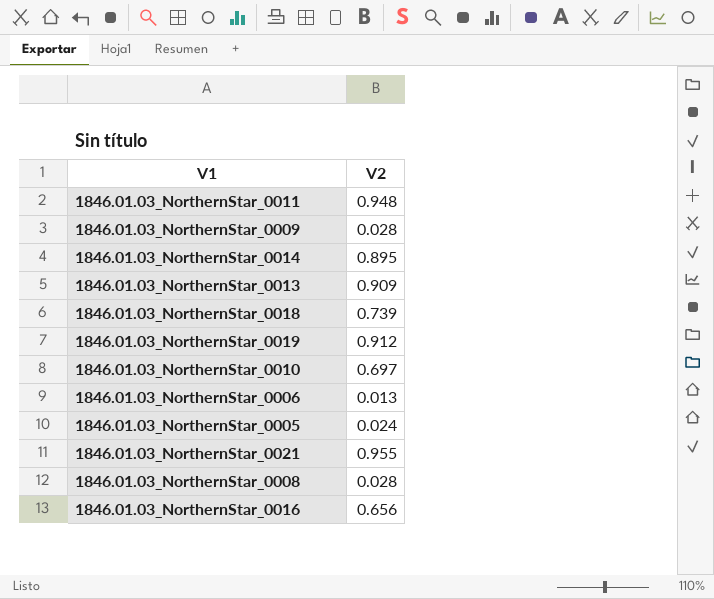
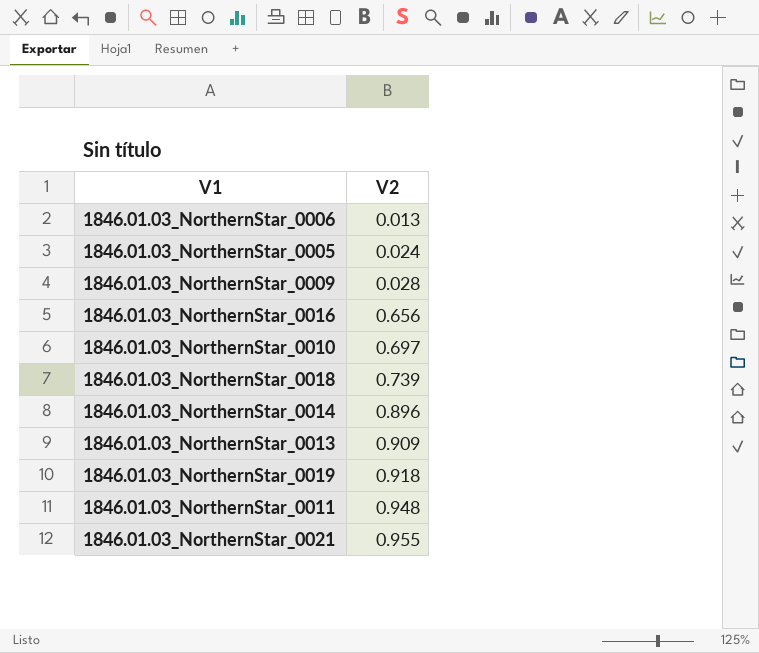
row order: none -> V2 ascending
row 1846.01.03_NorthernStar_0008: 0.028 -> none
1846.01.03_NorthernStar_0014 | V2: 0.895 -> 0.896
1846.01.03_NorthernStar_0019 | V2: 0.912 -> 0.918

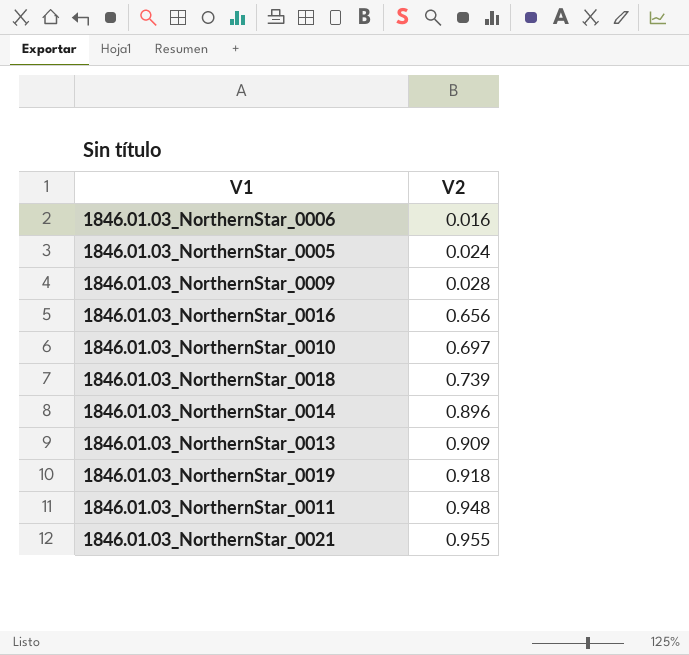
1846.01.03_NorthernStar_0006 | V2: 0.013 -> 0.016

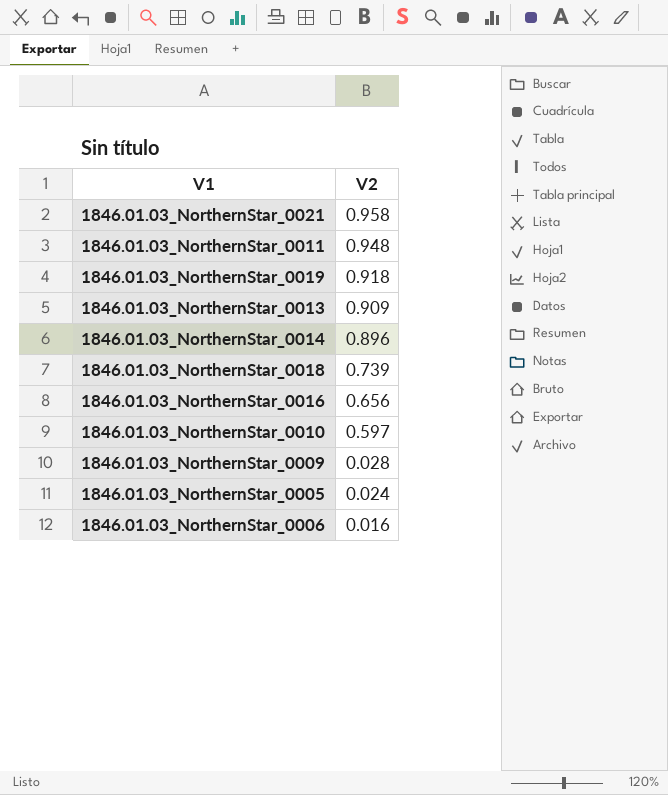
row order: V2 ascending -> V2 descending
1846.01.03_NorthernStar_0021 | V2: 0.955 -> 0.958
1846.01.03_NorthernStar_0010 | V2: 0.697 -> 0.597

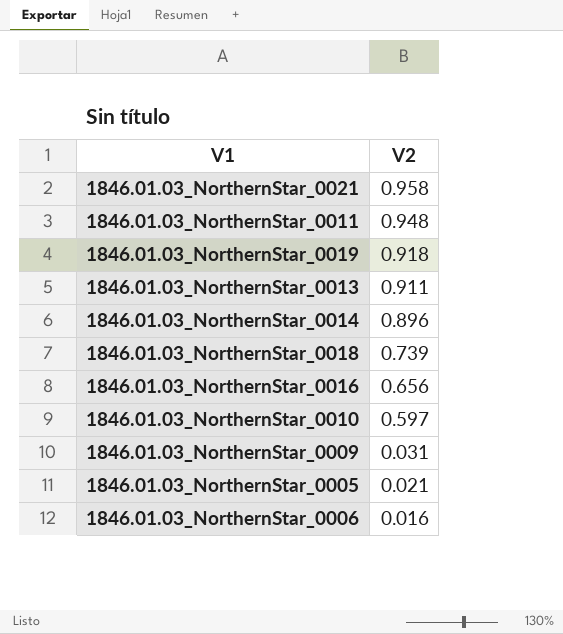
1846.01.03_NorthernStar_0013 | V2: 0.909 -> 0.911
1846.01.03_NorthernStar_0009 | V2: 0.028 -> 0.031
1846.01.03_NorthernStar_0005 | V2: 0.024 -> 0.021

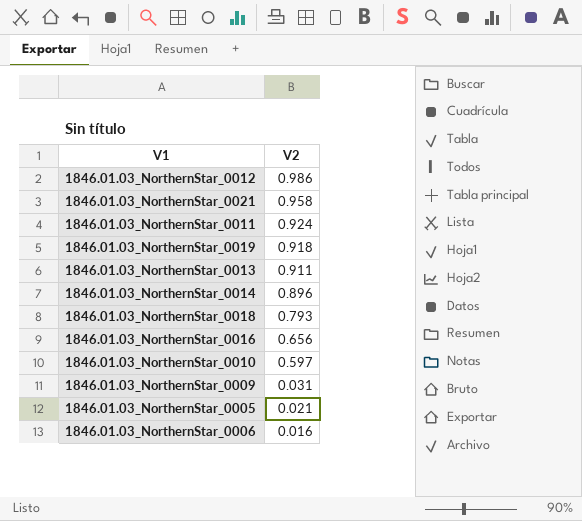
row 1846.01.03_NorthernStar_0012: none -> 0.986
1846.01.03_NorthernStar_0011 | V2: 0.948 -> 0.924
1846.01.03_NorthernStar_0018 | V2: 0.739 -> 0.793

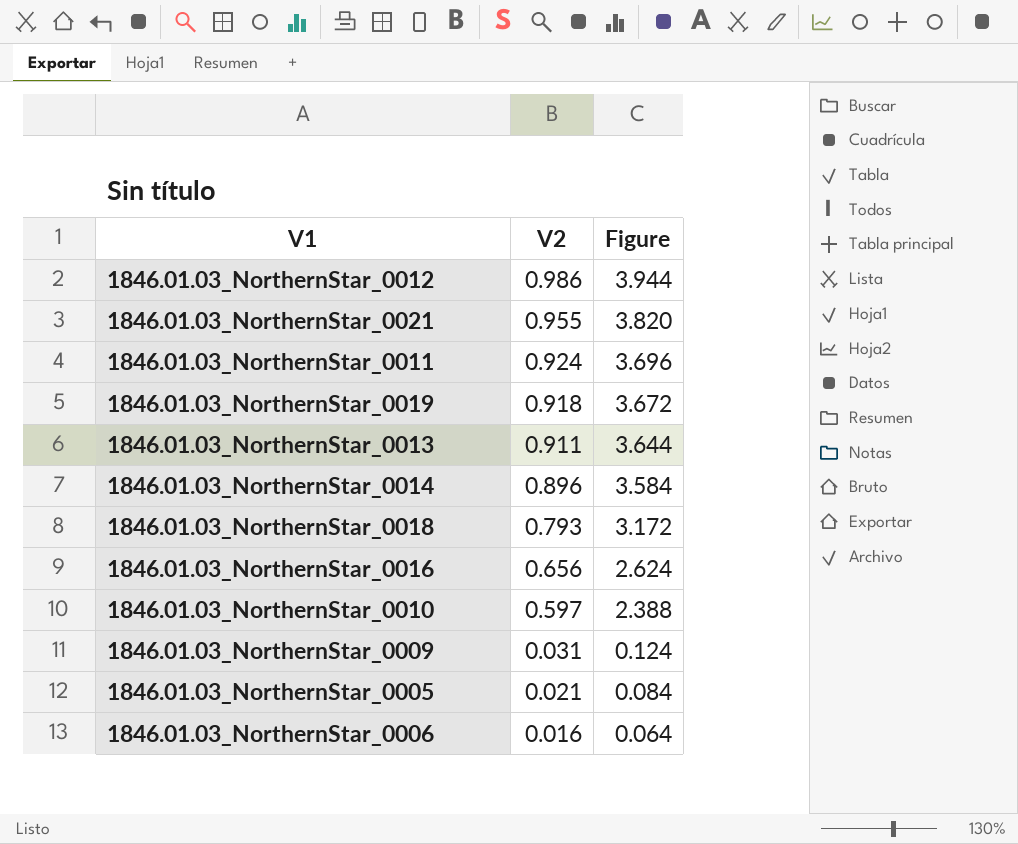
column Figure | formula: none -> [V2] * 4
1846.01.03_NorthernStar_0021 | V2: 0.958 -> 0.955

